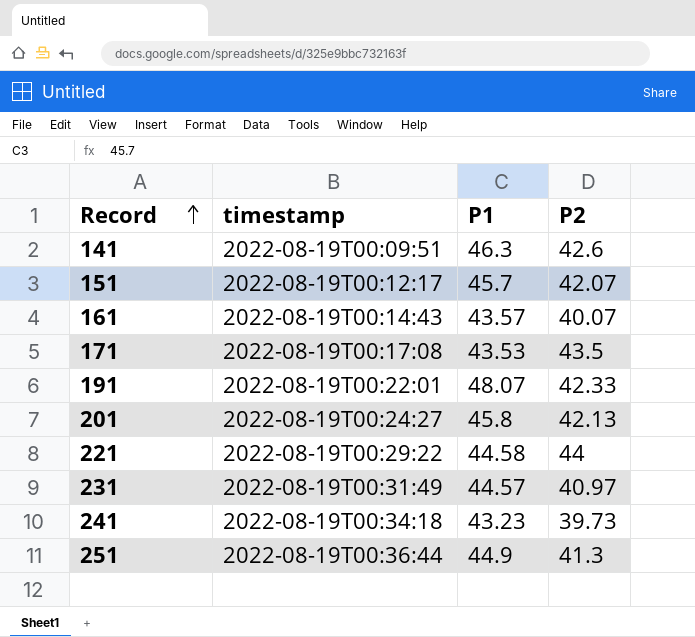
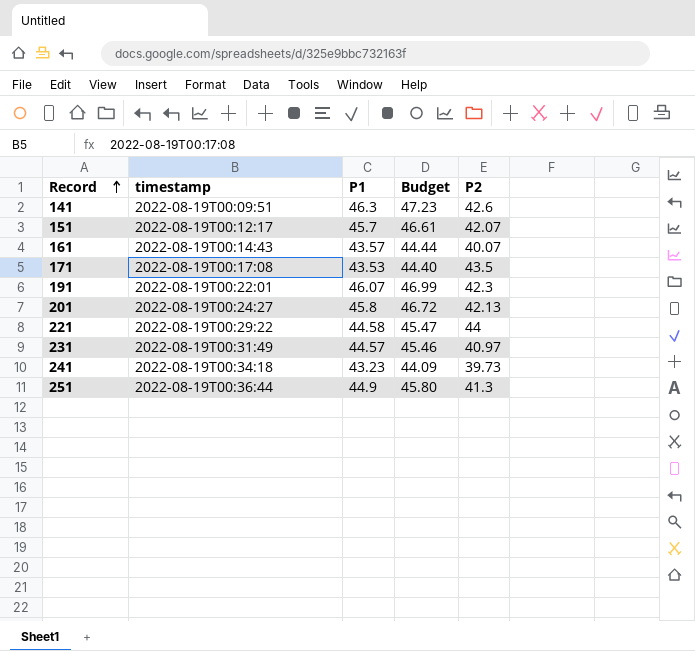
column Budget | formula: none -> [P1] * 1.02
191 | P1: 48.07 -> 46.07
191 | P2: 42.33 -> 42.3

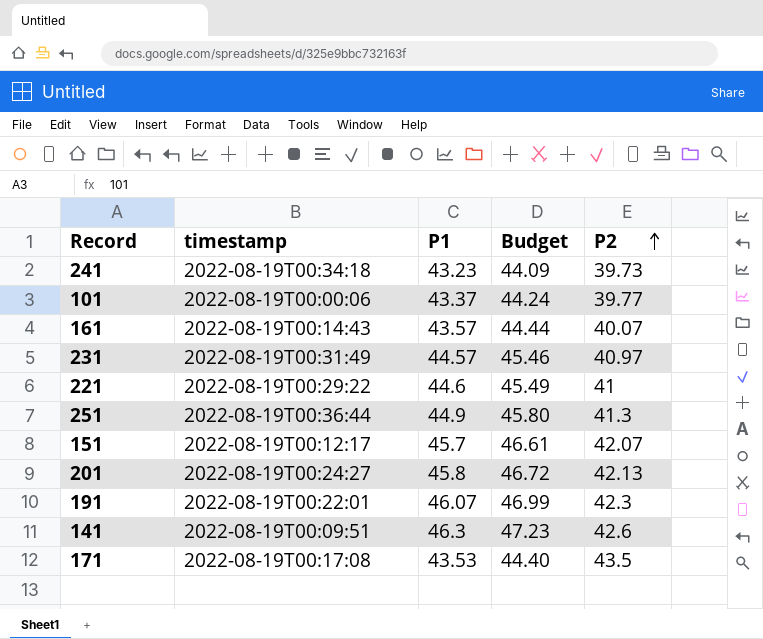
row order: Record ascending -> P2 ascending
row 101: none -> 2022-08-19T00:00:06 | 43.37 | 44.24 | 39.77
221 | P1: 44.58 -> 44.6
221 | Budget: 45.47 -> 45.49
221 | P2: 44 -> 41

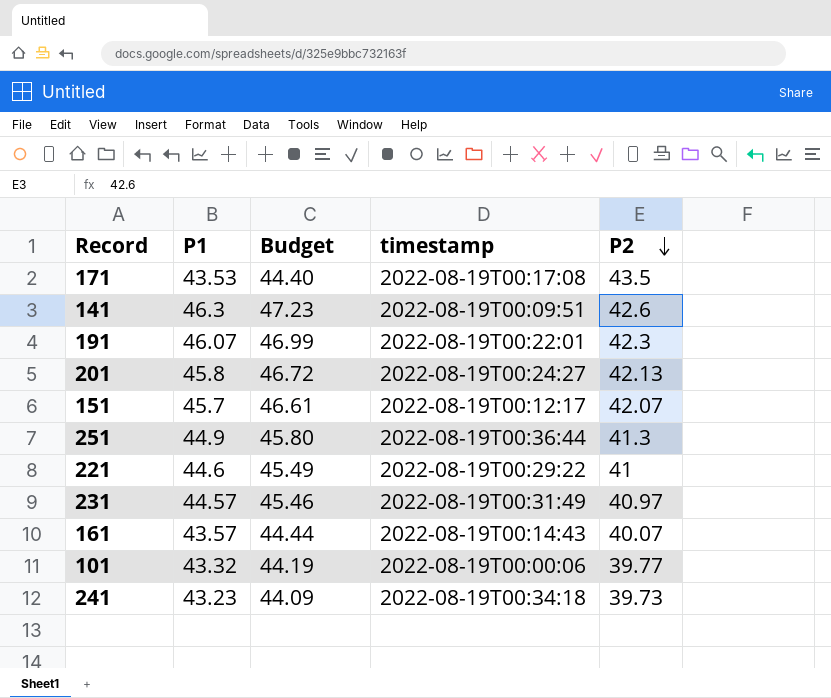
row order: P2 ascending -> P2 descending
column timestamp | position: 2 -> 4
101 | P1: 43.37 -> 43.32
101 | Budget: 44.24 -> 44.19

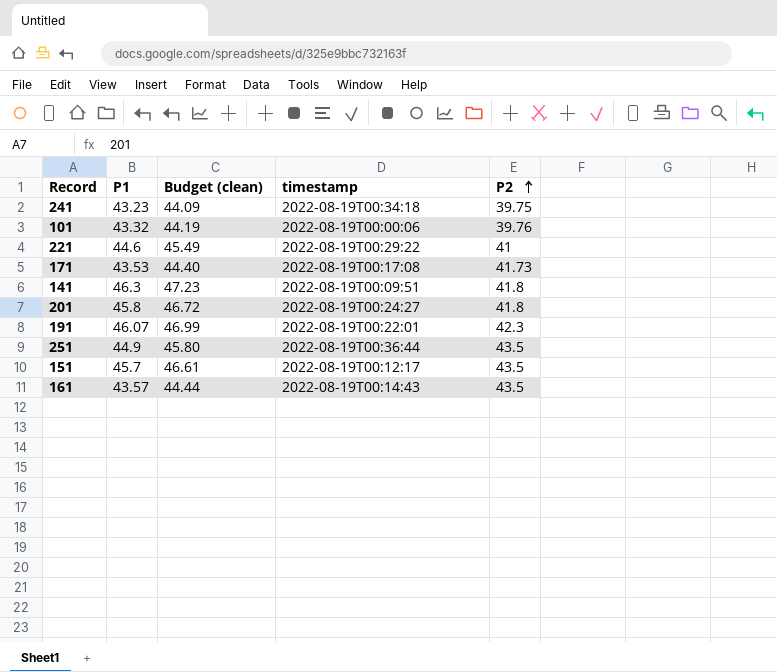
row order: P2 descending -> P2 ascending
column name: Budget -> Budget (clean)
row 231: 44.57 | 45.46 | 2022-08-19T00:31:49 | 40.97 -> none
241 | P2: 39.73 -> 39.75
101 | P2: 39.77 -> 39.76
171 | P2: 43.5 -> 41.73
141 | P2: 42.6 -> 41.8
201 | P2: 42.13 -> 41.8
251 | P2: 41.3 -> 43.5
151 | P2: 42.07 -> 43.5
161 | P2: 40.07 -> 43.5

